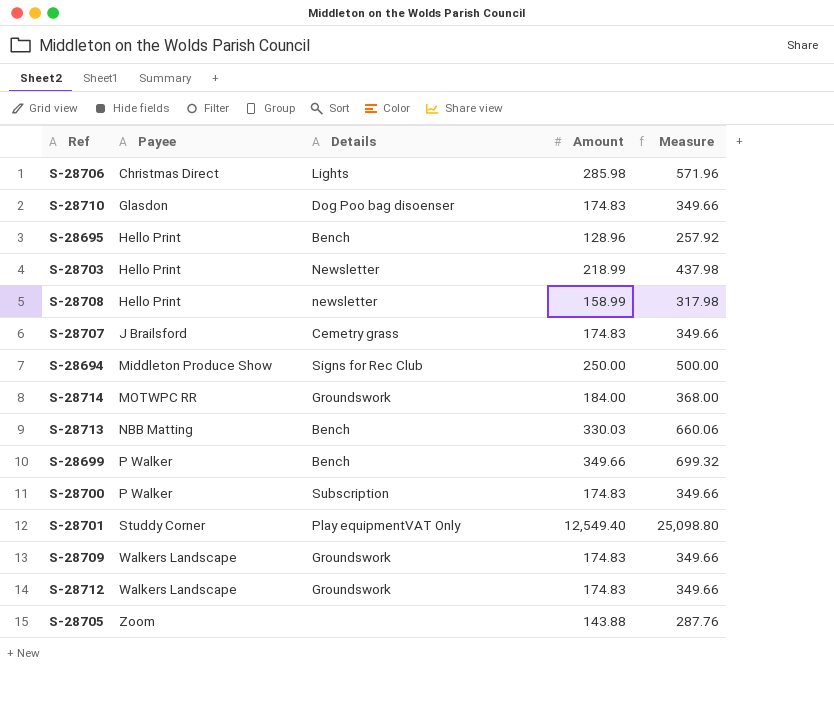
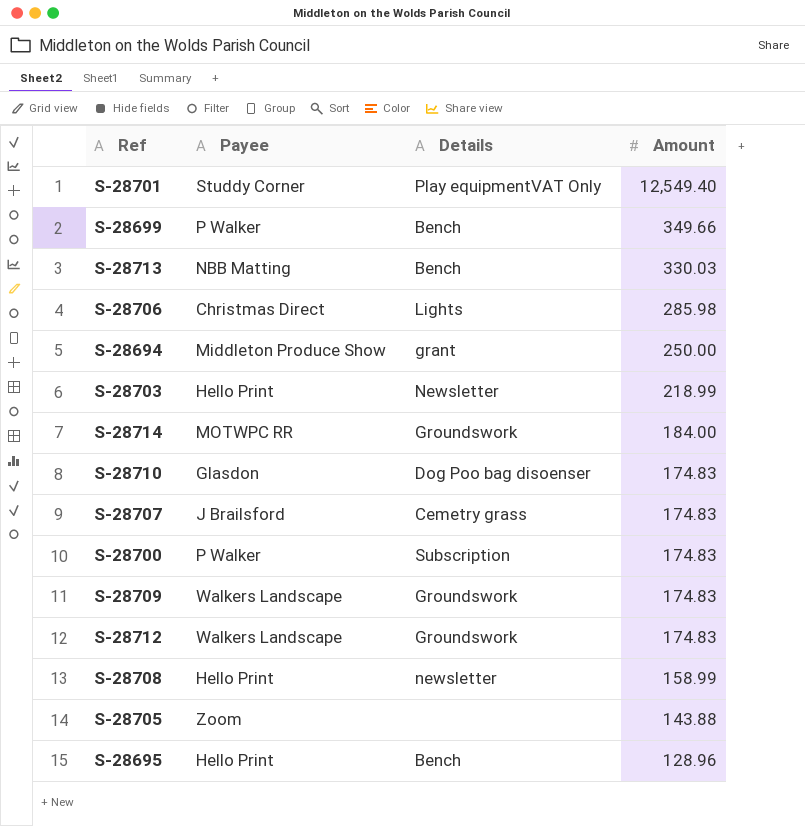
row order: Payee ascending -> Amount descending
column Measure | formula: [Amount] * 2 -> none
S-28694 | Details: Signs for Rec Club -> grant

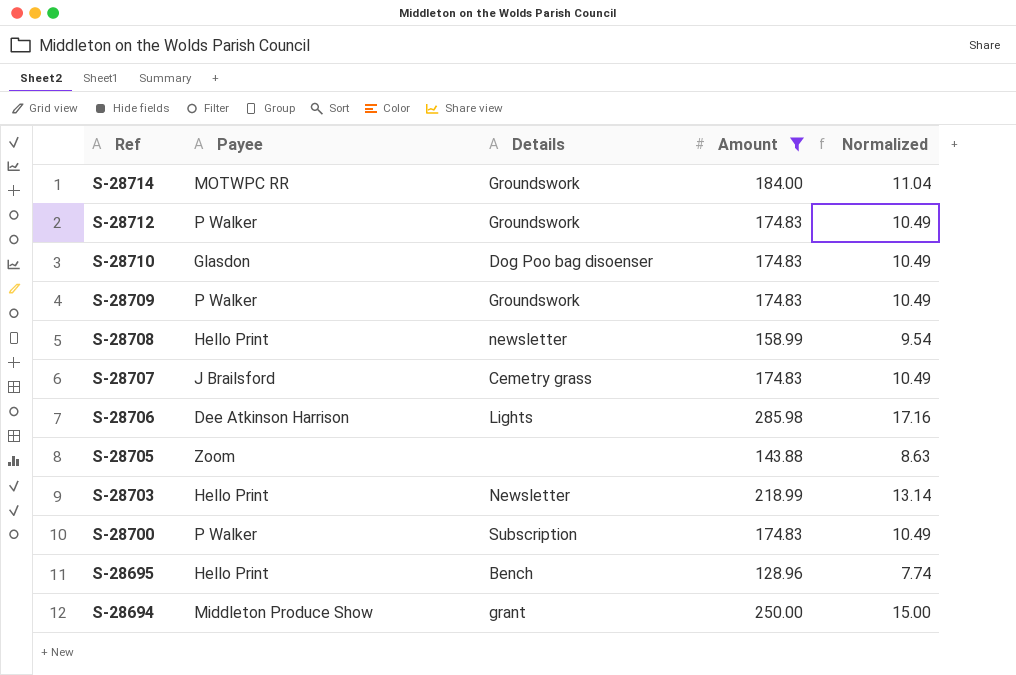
filter: none -> Amount <= 285.98
row order: Amount descending -> Ref descending
column Normalized | formula: none -> [Amount] * 0.06
S-28712 | Payee: Walkers Landscape -> P Walker
S-28709 | Payee: Walkers Landscape -> P Walker
S-28706 | Payee: Christmas Direct -> Dee Atkinson Harrison

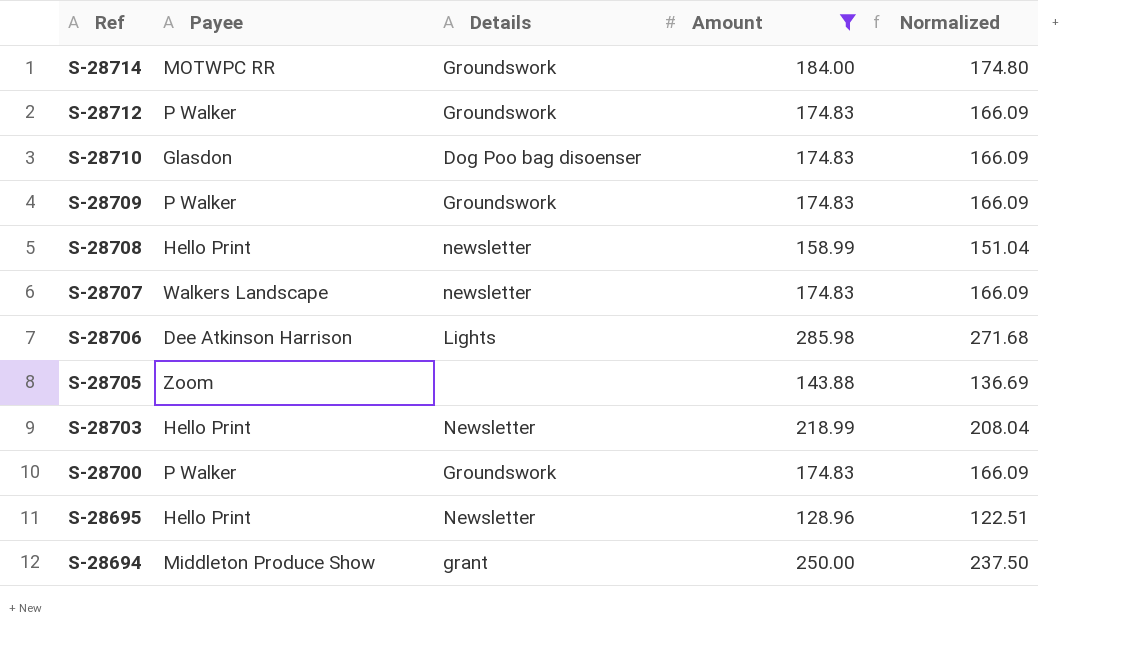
column Normalized | formula: [Amount] * 0.06 -> [Amount] * 0.95
S-28707 | Payee: J Brailsford -> Walkers Landscape
S-28707 | Details: Cemetry grass -> newsletter
S-28700 | Details: Subscription -> Groundswork
S-28695 | Details: Bench -> Newsletter

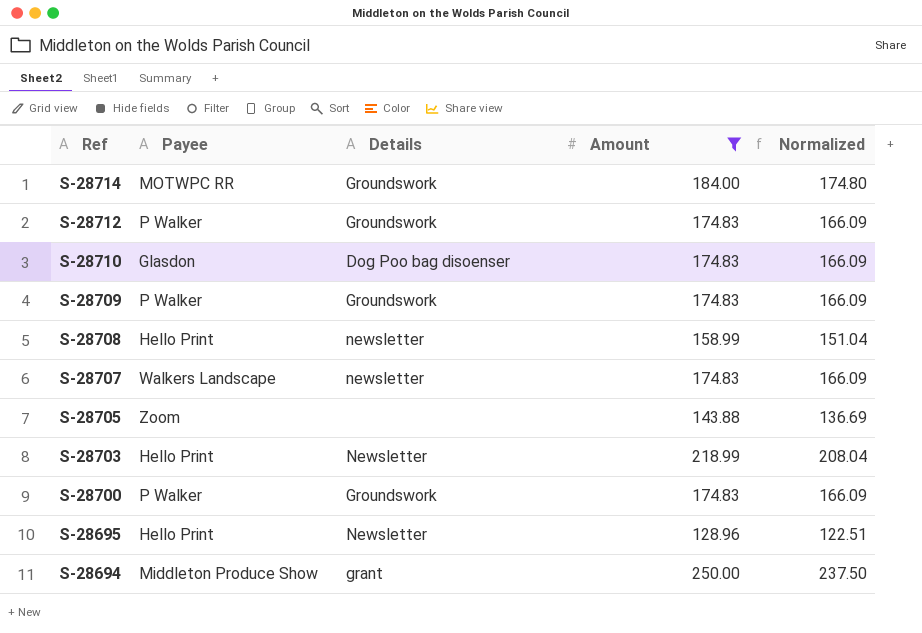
row S-28706: Dee Atkinson Harrison | Lights | 285.98 | 271.68 -> none

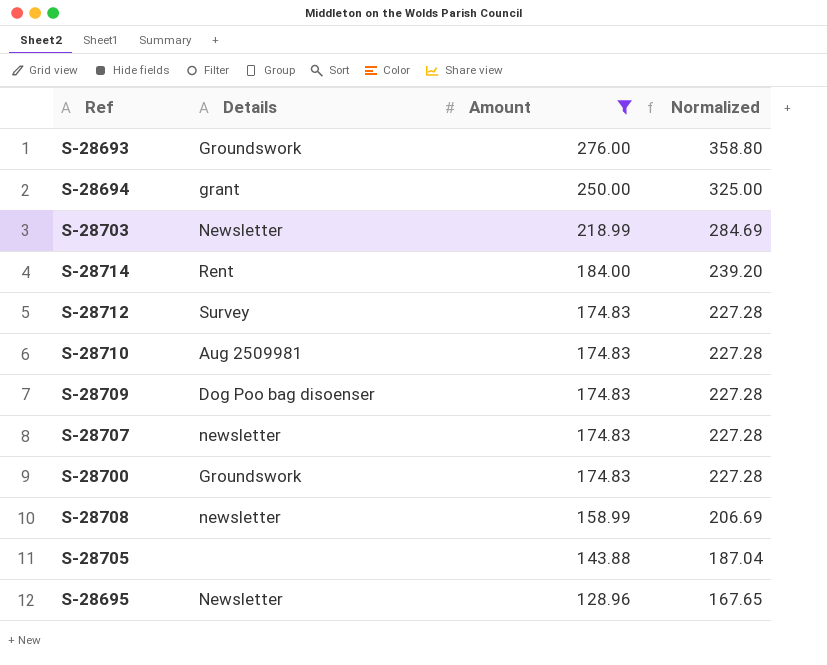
row order: Ref descending -> Amount descending
column Payee | position: 2 -> none
column Normalized | formula: [Amount] * 0.95 -> [Amount] * 1.3
row S-28693: none -> Groundswork | 276.00 | 358.80
S-28714 | Details: Groundswork -> Rent
S-28712 | Details: Groundswork -> Survey
S-28710 | Details: Dog Poo bag disoenser -> Aug 2509981
S-28709 | Details: Groundswork -> Dog Poo bag disoenser

